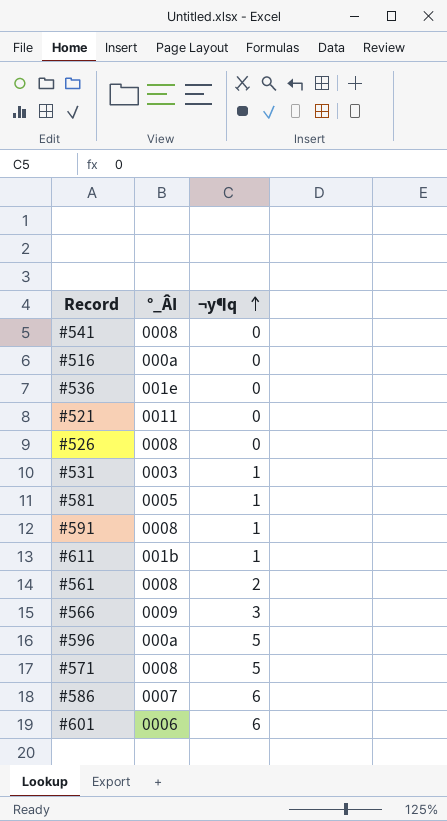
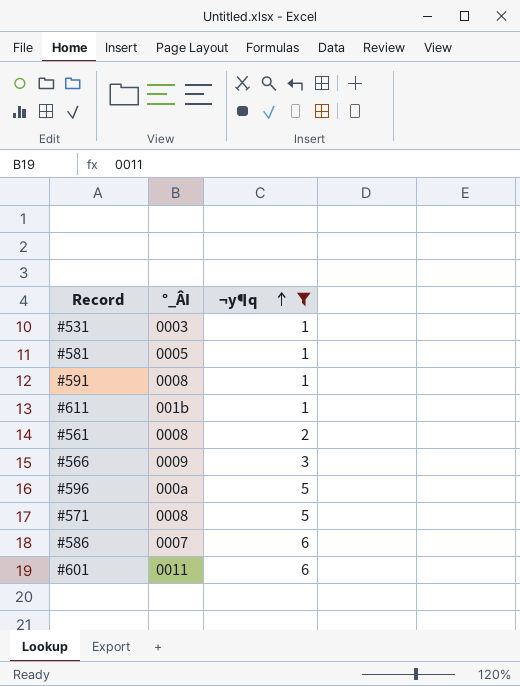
filter: none -> ¬y¶q != 0
#601 | °_ÂI: 0006 -> 0011

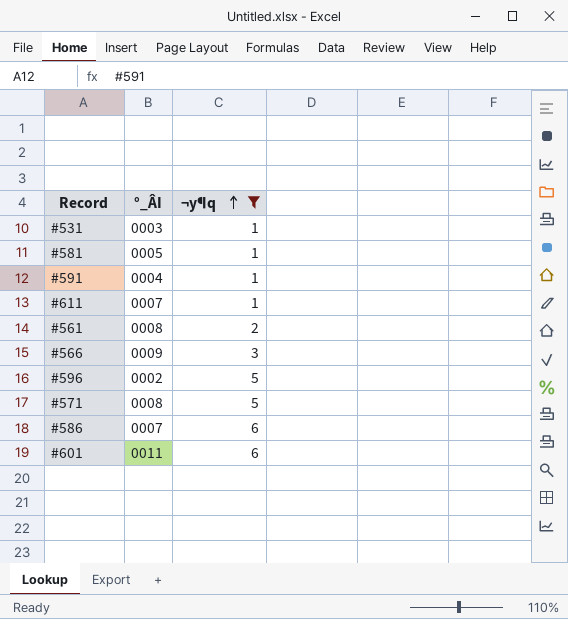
#591 | °_ÂI: 0008 -> 0004
#611 | °_ÂI: 001b -> 0007
#596 | °_ÂI: 000a -> 0002

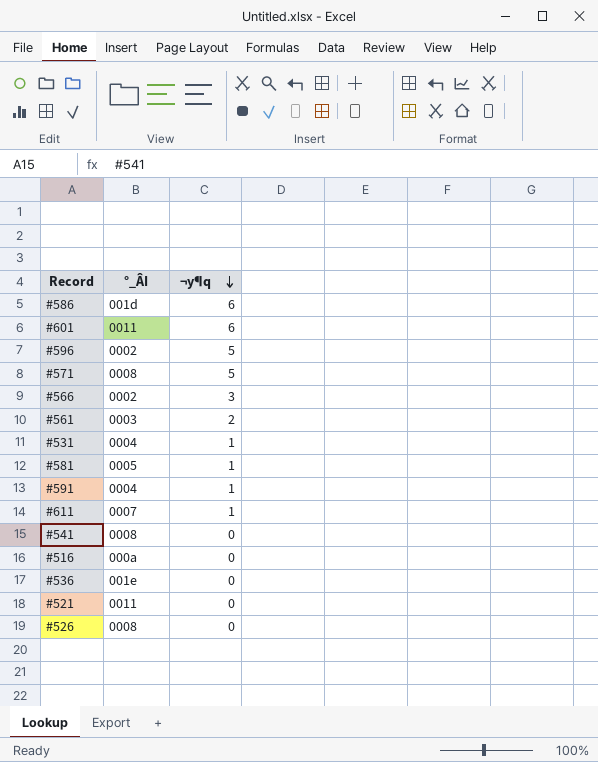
filter: ¬y¶q != 0 -> none
row order: ¬y¶q ascending -> ¬y¶q descending
#586 | °_ÂI: 0007 -> 001d
#566 | °_ÂI: 0009 -> 0002
#561 | °_ÂI: 0008 -> 0003
#531 | °_ÂI: 0003 -> 0004

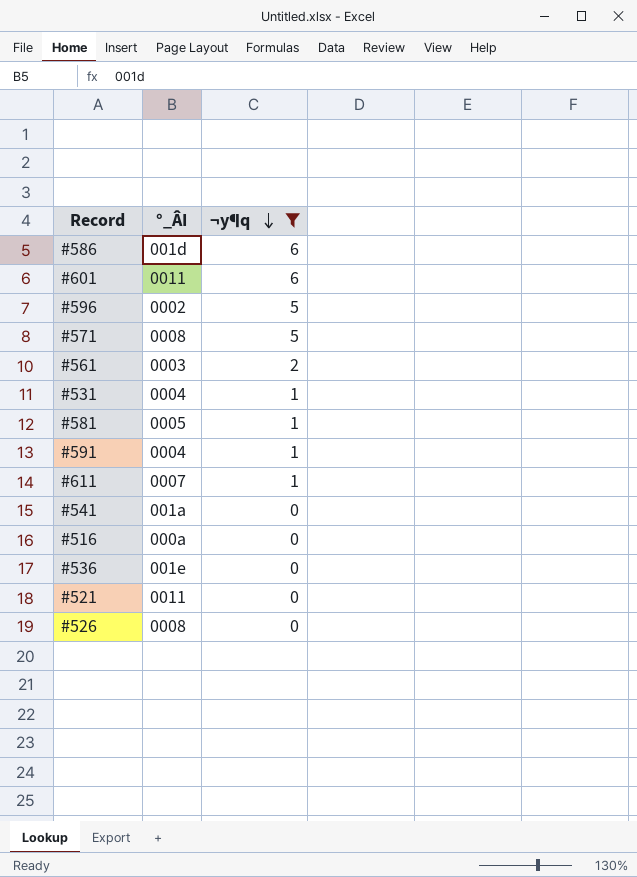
filter: none -> ¬y¶q != 3
#541 | °_ÂI: 0008 -> 001a

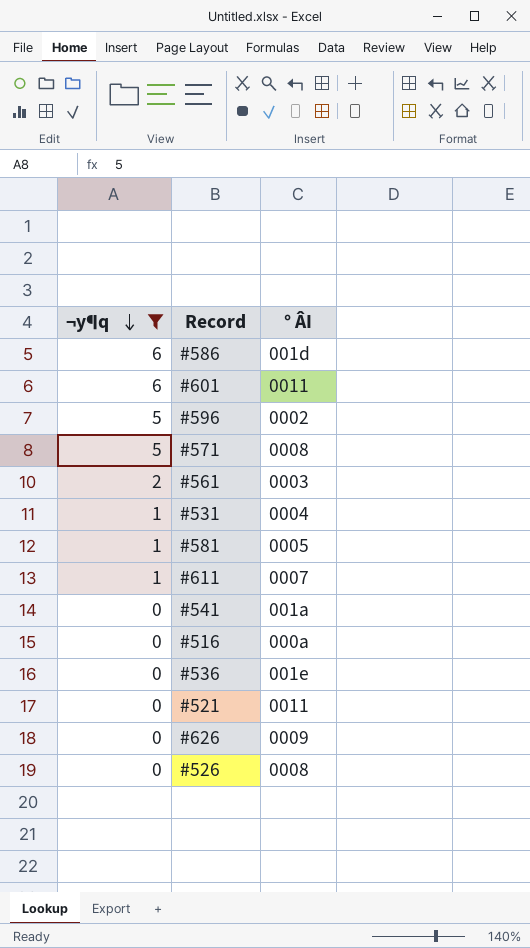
column ¬y¶q | position: 3 -> 1
column name: °_ÂI -> ° ÂI
row #591: 0004 | 1 -> none
row #626: none -> 0 | 0009

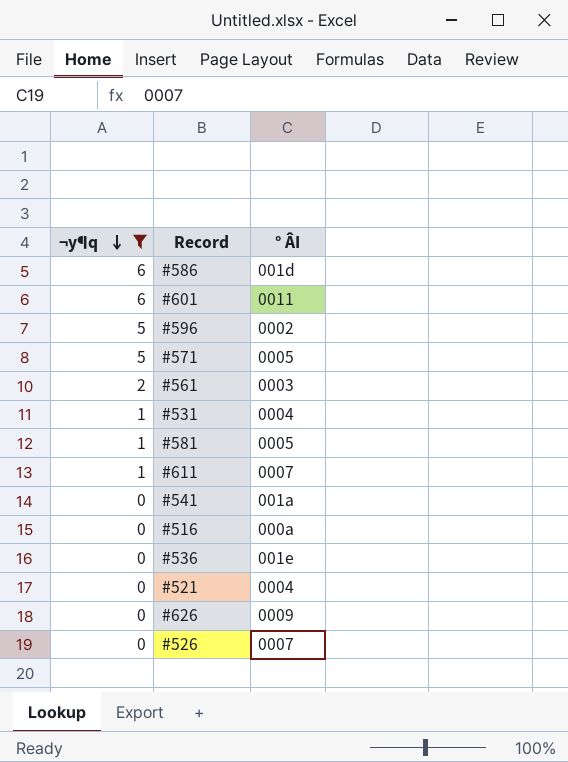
#571 | ° ÂI: 0008 -> 0005
#521 | ° ÂI: 0011 -> 0004
#526 | ° ÂI: 0008 -> 0007

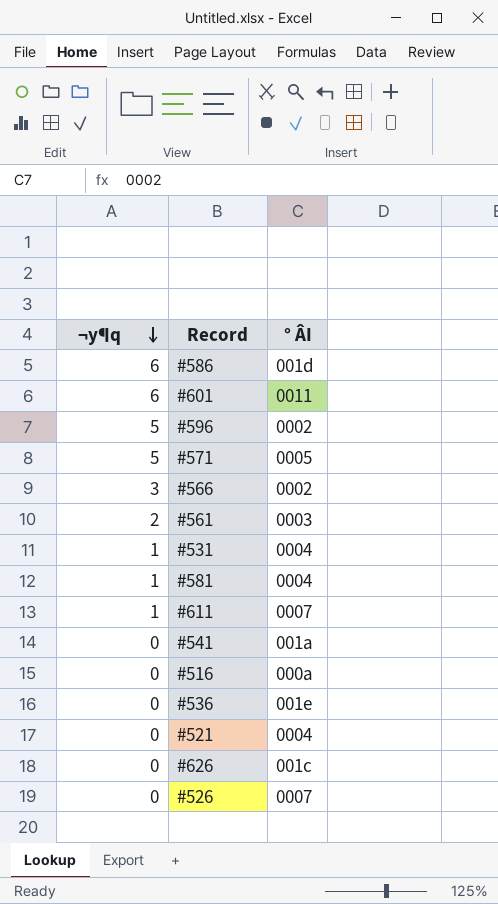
filter: ¬y¶q != 3 -> none
#581 | ° ÂI: 0005 -> 0004
#626 | ° ÂI: 0009 -> 001c

